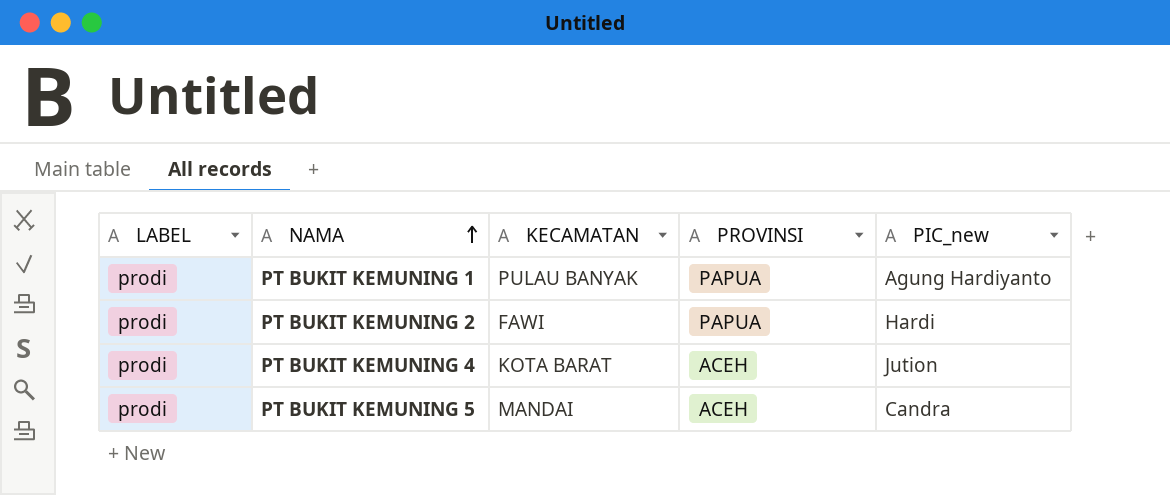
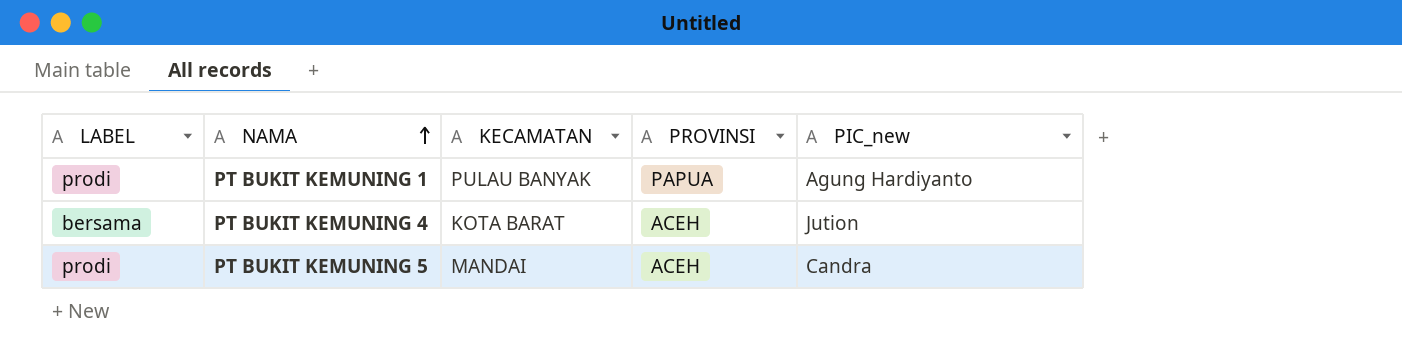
row PT BUKIT KEMUNING 2: prodi | FAWI | PAPUA | Hardi -> none
PT BUKIT KEMUNING 4 | LABEL: prodi -> bersama

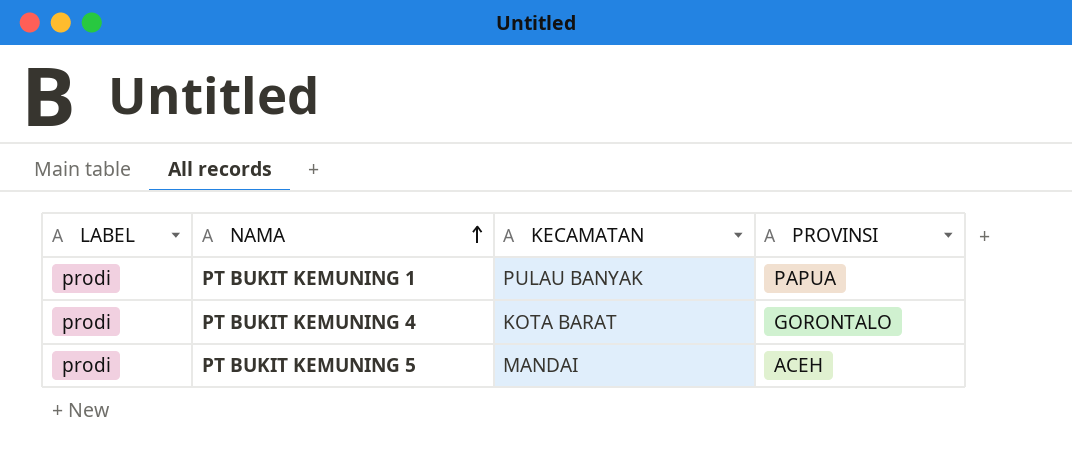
column PIC_new | position: 5 -> none
PT BUKIT KEMUNING 4 | LABEL: bersama -> prodi
PT BUKIT KEMUNING 4 | PROVINSI: ACEH -> GORONTALO

